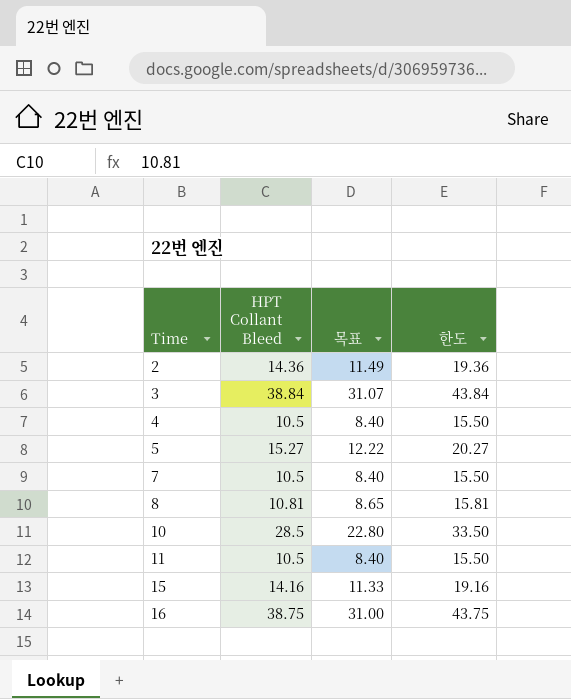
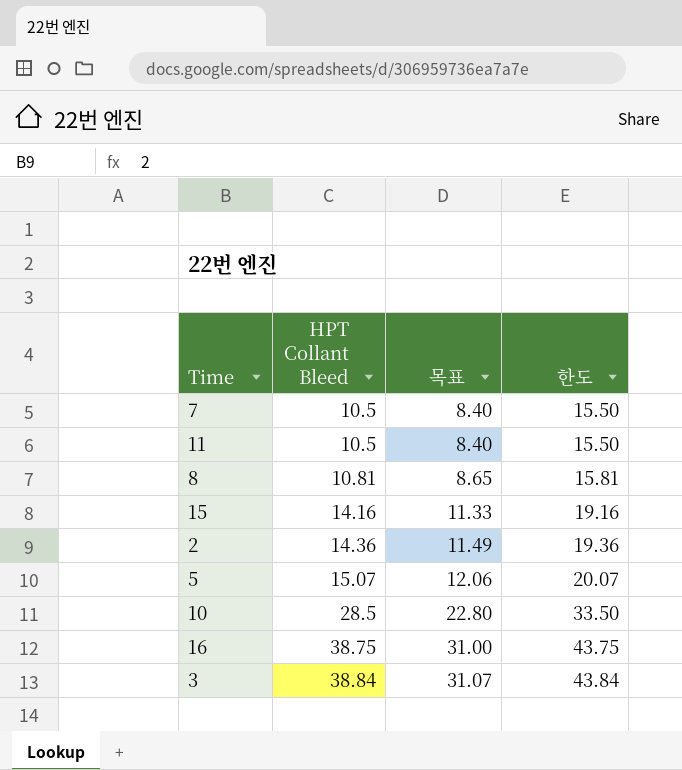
row order: Time ascending -> HPT Collant Bleed ascending
row 4: 10.5 | 8.40 | 15.50 -> none
5 | HPT Collant Bleed: 15.27 -> 15.07
5 | 목표: 12.22 -> 12.06
5 | 한도: 20.27 -> 20.07

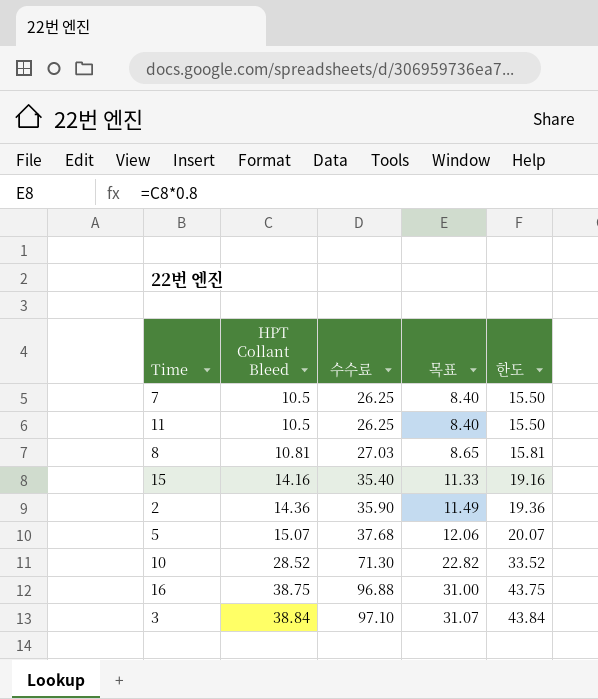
column 수수료 | formula: none -> [HPT Collant Bleed] * 2.5
10 | HPT Collant Bleed: 28.5 -> 28.52
10 | 목표: 22.80 -> 22.82
10 | 한도: 33.50 -> 33.52

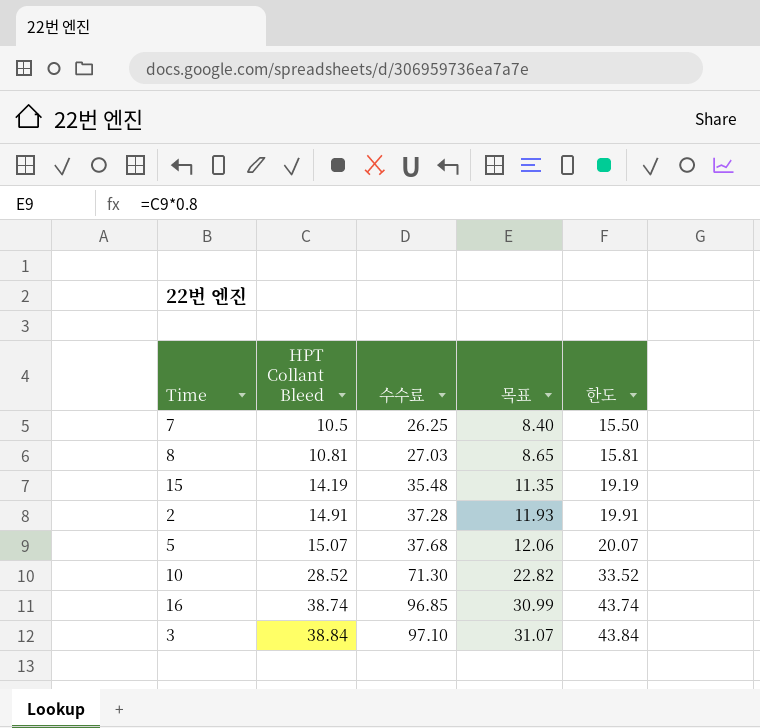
row 11: 10.5 | 26.25 | 8.40 | 15.50 -> none
15 | HPT Collant Bleed: 14.16 -> 14.19
15 | 수수료: 35.40 -> 35.48
15 | 목표: 11.33 -> 11.35
15 | 한도: 19.16 -> 19.19
2 | HPT Collant Bleed: 14.36 -> 14.91
2 | 수수료: 35.90 -> 37.28
2 | 목표: 11.49 -> 11.93
2 | 한도: 19.36 -> 19.91
16 | HPT Collant Bleed: 38.75 -> 38.74
16 | 수수료: 96.88 -> 96.85
16 | 목표: 31.00 -> 30.99
16 | 한도: 43.75 -> 43.74

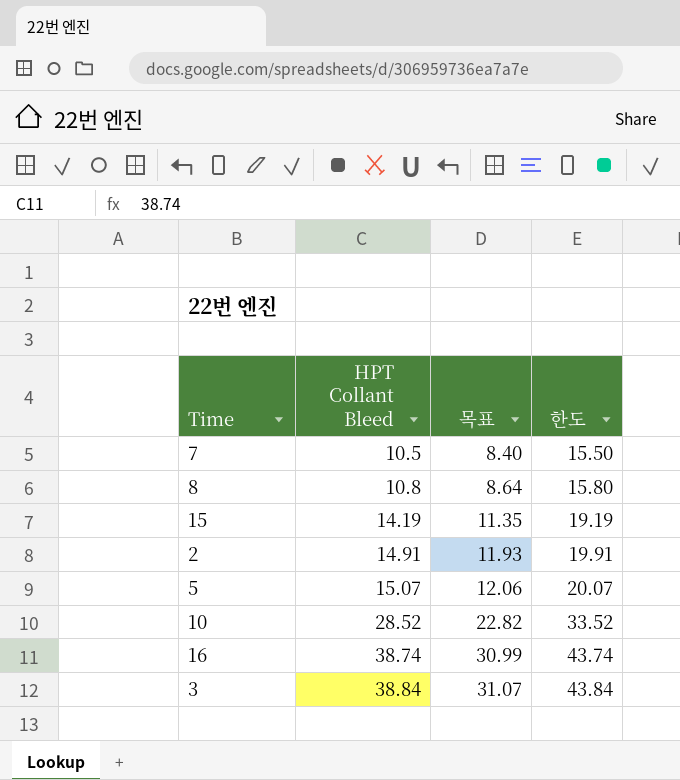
column 수수료 | formula: [HPT Collant Bleed] * 2.5 -> none
8 | HPT Collant Bleed: 10.81 -> 10.8
8 | 목표: 8.65 -> 8.64
8 | 한도: 15.81 -> 15.80

